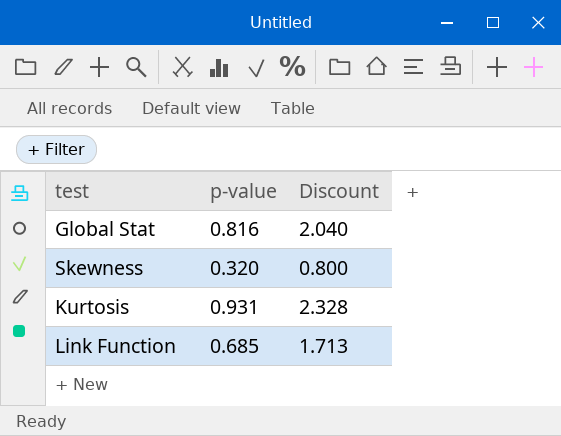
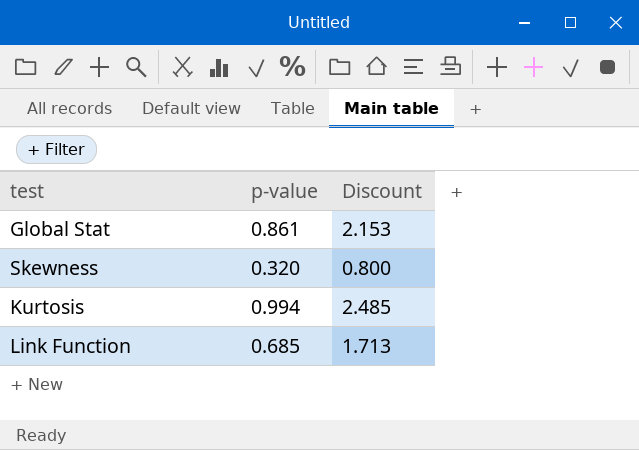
Global Stat | p-value: 0.816 -> 0.861
Global Stat | Discount: 2.040 -> 2.153
Kurtosis | p-value: 0.931 -> 0.994
Kurtosis | Discount: 2.328 -> 2.485

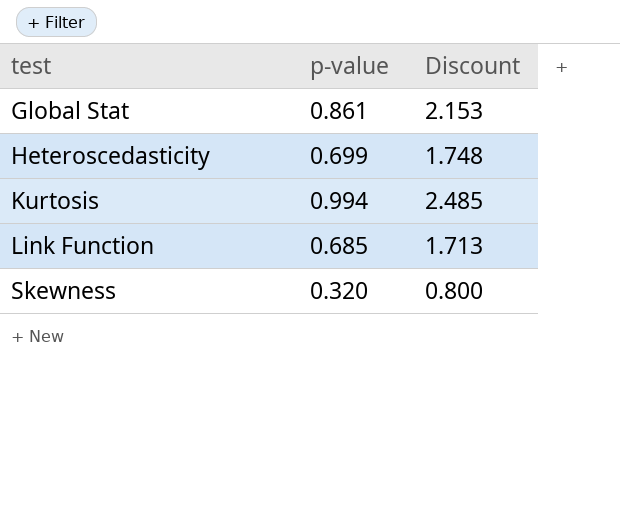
row order: none -> test ascending
row Heteroscedasticity: none -> 0.699 | 1.748

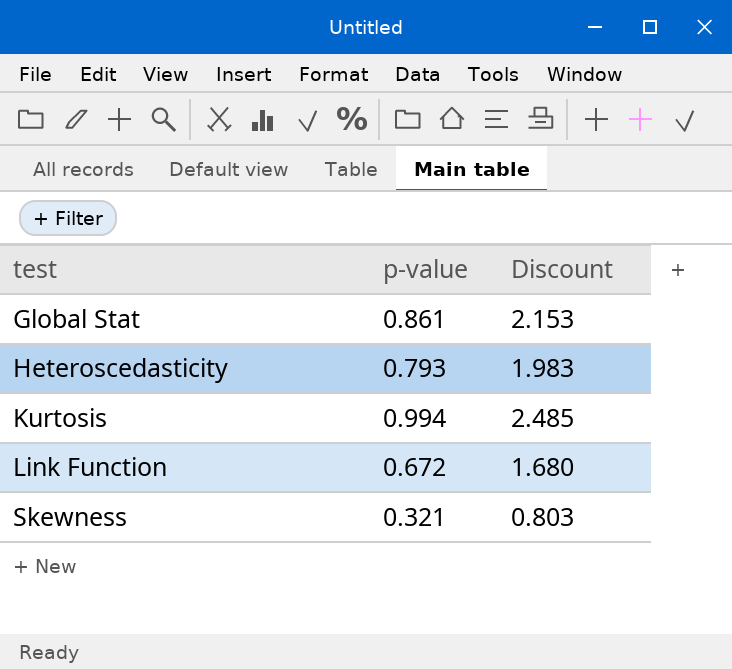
Heteroscedasticity | p-value: 0.699 -> 0.793
Heteroscedasticity | Discount: 1.748 -> 1.983
Link Function | p-value: 0.685 -> 0.672
Link Function | Discount: 1.713 -> 1.680
Skewness | p-value: 0.320 -> 0.321
Skewness | Discount: 0.800 -> 0.803

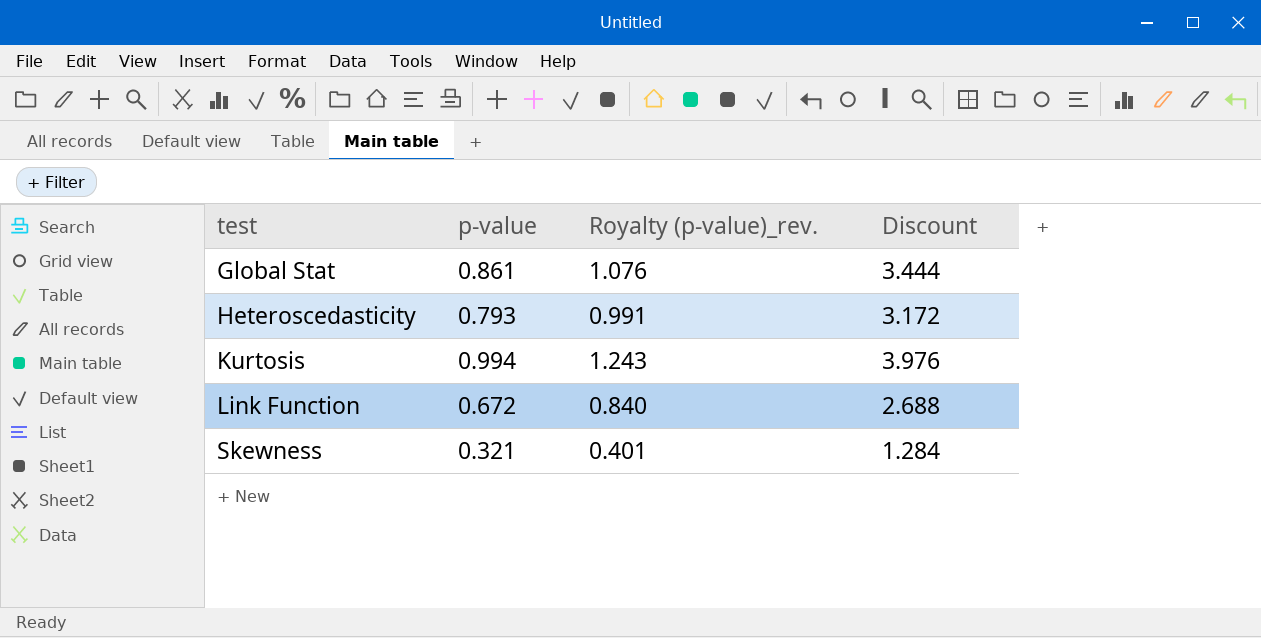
column Royalty (p-value)_rev. | formula: none -> [p-value] * 1.25
column Discount | formula: [p-value] * 2.5 -> [p-value] * 4

